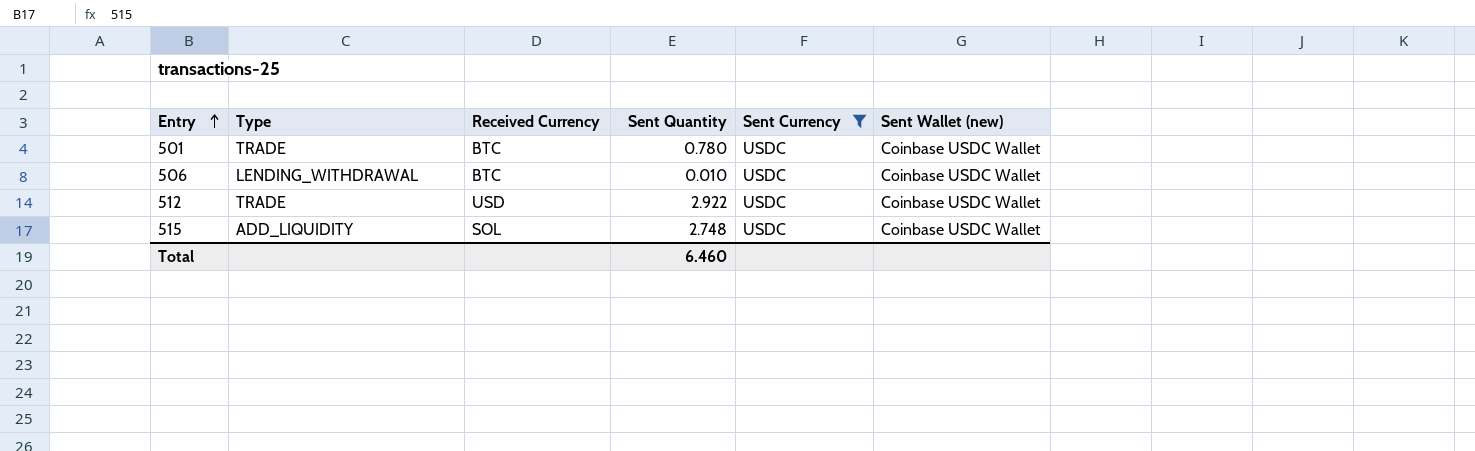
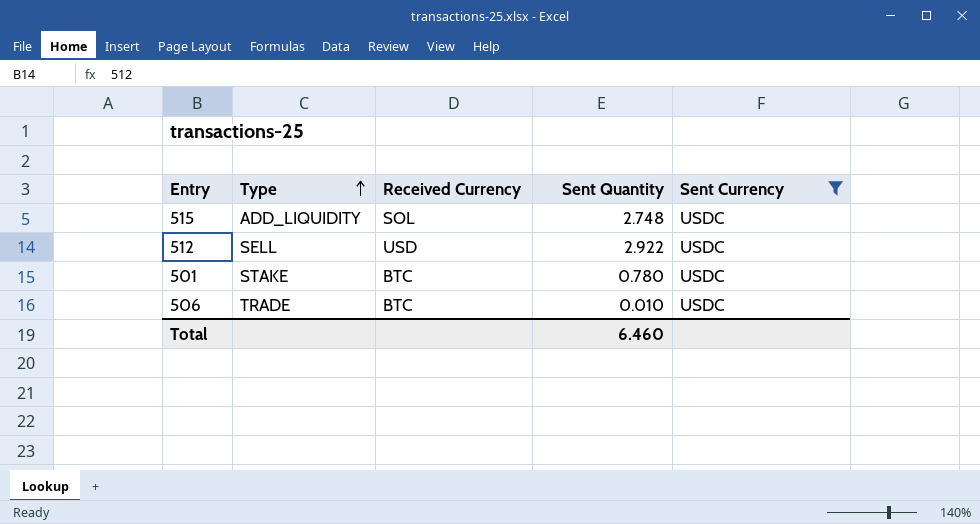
row order: Entry ascending -> Type ascending
column Sent Wallet (new) | position: 6 -> none
512 | Type: TRADE -> SELL
501 | Type: TRADE -> STAKE
506 | Type: LENDING_WITHDRAWAL -> TRADE

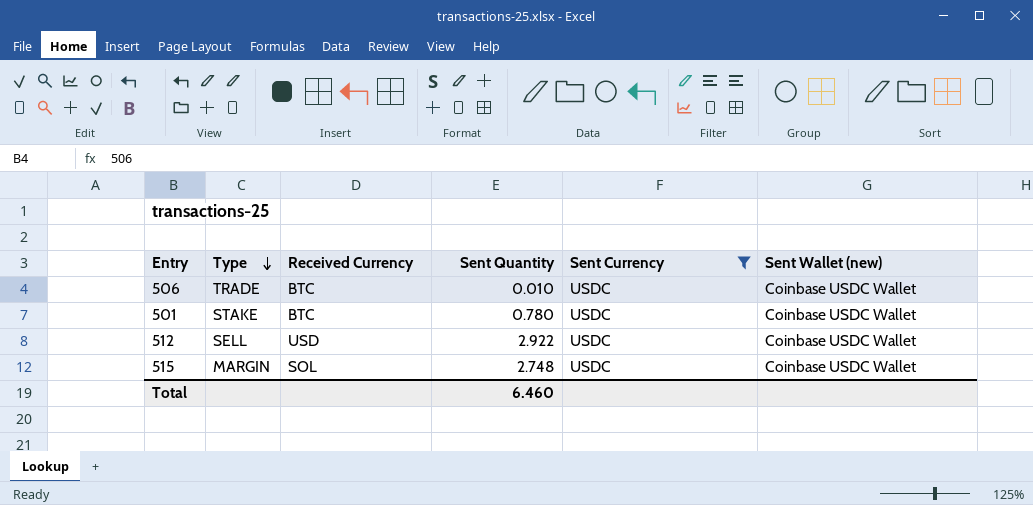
row order: Type ascending -> Type descending
column Sent Wallet (new) | position: none -> 6
515 | Type: ADD_LIQUIDITY -> MARGIN

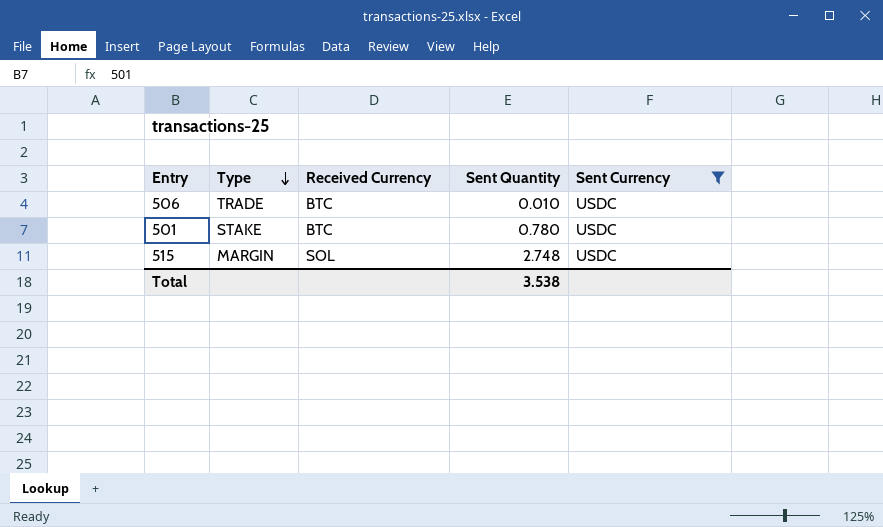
column Sent Wallet (new) | position: 6 -> none
row 512: SELL | USD | 2.922 | USDC | Coinbase USDC Wallet -> none
Total | Sent Quantity: 6.460 -> 3.538

